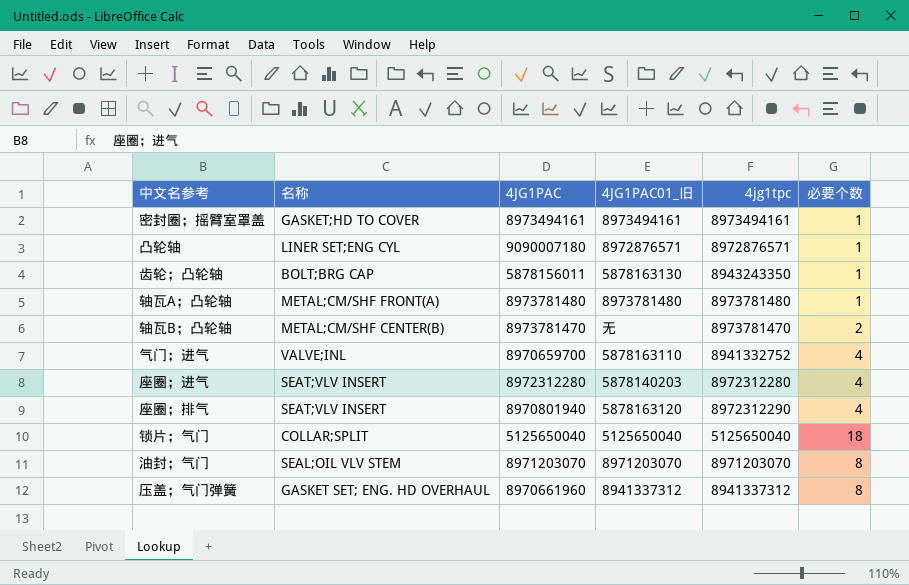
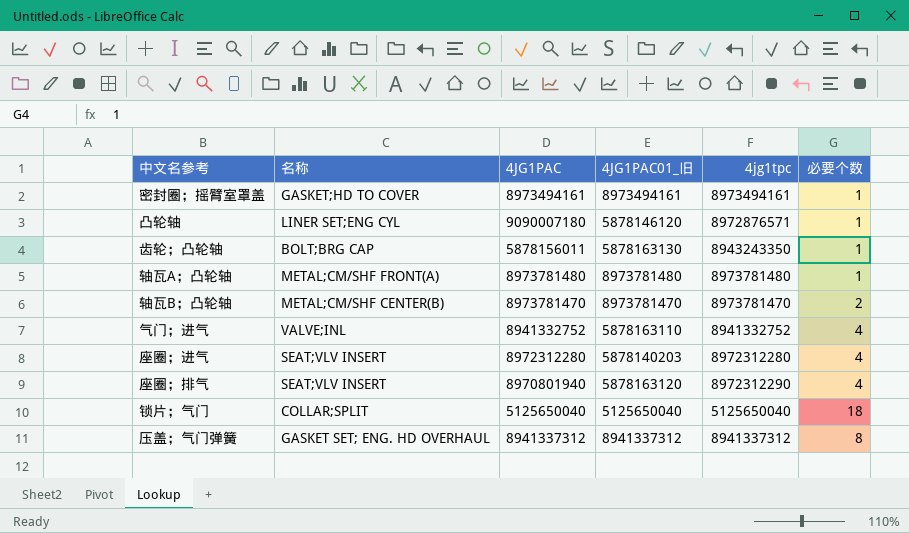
row 油封；气门: SEAL;OIL VLV STEM | 8971203070 | 8971203070 | 8971203070 | 8 -> none
凸轮轴 | 4JG1PAC01_旧: 8972876571 -> 5878146120
轴瓦B；凸轮轴 | 4JG1PAC01_旧: 无 -> 8973781470
气门；进气 | 4JG1PAC: 8970659700 -> 8941332752
压盖；气门弹簧 | 4JG1PAC: 8970661960 -> 8941337312

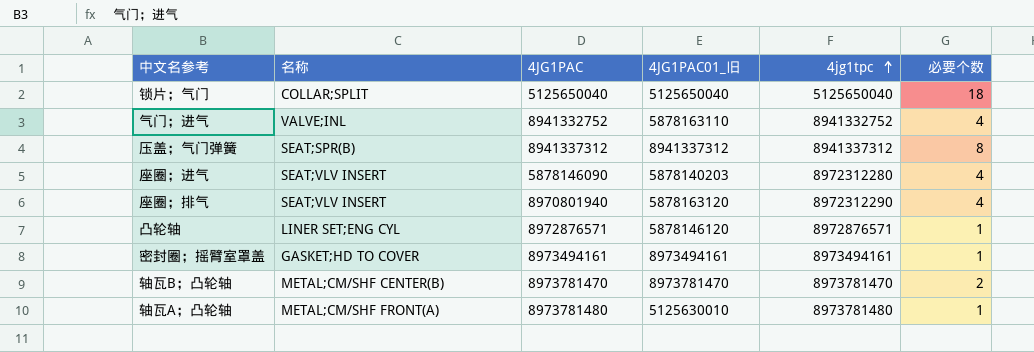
row order: none -> 4jg1tpc ascending
row 齿轮；凸轮轴: BOLT;BRG CAP | 5878156011 | 5878163130 | 8943243350 | 1 -> none
压盖；气门弹簧 | 名称: GASKET SET; ENG. HD OVERHAUL -> SEAT;SPR(B)
座圈；进气 | 4JG1PAC: 8972312280 -> 5878146090
凸轮轴 | 4JG1PAC: 9090007180 -> 8972876571
轴瓦A；凸轮轴 | 4JG1PAC01_旧: 8973781480 -> 5125630010

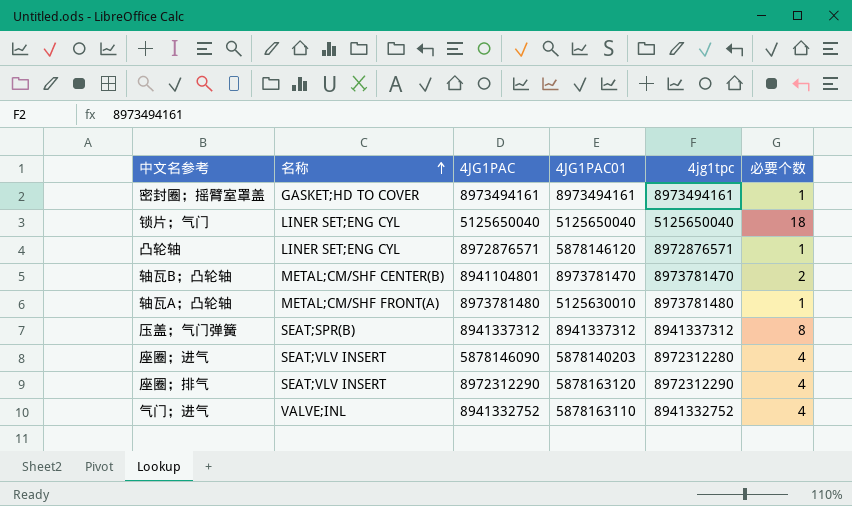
row order: 4jg1tpc ascending -> 名称 ascending
column name: 4JG1PAC01_旧 -> 4JG1PAC01
锁片；气门 | 名称: COLLAR;SPLIT -> LINER SET;ENG CYL
轴瓦B；凸轮轴 | 4JG1PAC: 8973781470 -> 8941104801
座圈；排气 | 4JG1PAC: 8970801940 -> 8972312290

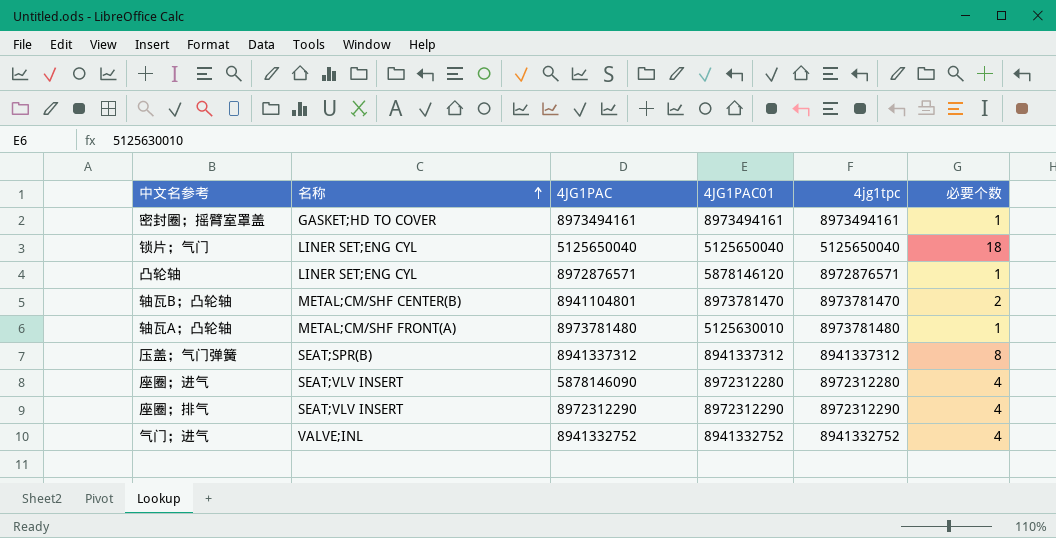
座圈；进气 | 4JG1PAC01: 5878140203 -> 8972312280
座圈；排气 | 4JG1PAC01: 5878163120 -> 8972312290
气门；进气 | 4JG1PAC01: 5878163110 -> 8941332752

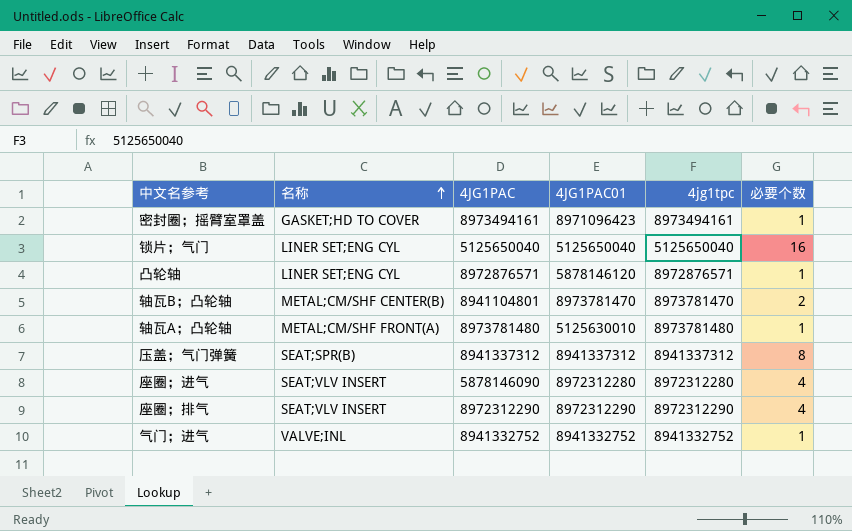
密封圈；摇臂室罩盖 | 4JG1PAC01: 8973494161 -> 8971096423
锁片；气门 | 必要个数: 18 -> 16
气门；进气 | 必要个数: 4 -> 1

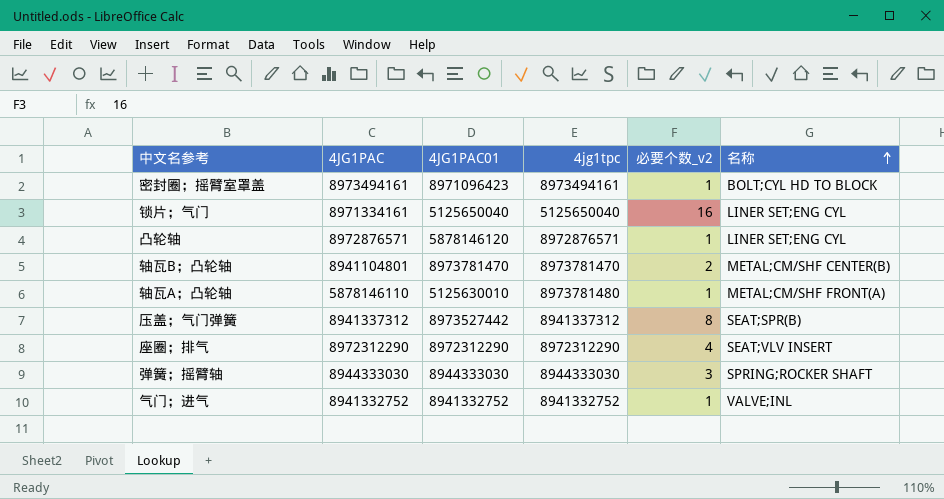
column name: 必要个数 -> 必要个数_v2
column 名称 | position: 2 -> 6
row 座圈；进气: SEAT;VLV INSERT | 5878146090 | 8972312280 | 8972312280 | 4 -> none
密封圈；摇臂室罩盖 | 名称: GASKET;HD TO COVER -> BOLT;CYL HD TO BLOCK
锁片；气门 | 4JG1PAC: 5125650040 -> 8971334161
轴瓦A；凸轮轴 | 4JG1PAC: 8973781480 -> 5878146110
压盖；气门弹簧 | 4JG1PAC01: 8941337312 -> 8973527442
row 弹簧；摇臂轴: none -> 8944333030 | 8944333030 | 8944333030 | 3 | SPRING;ROCKER SHAFT

